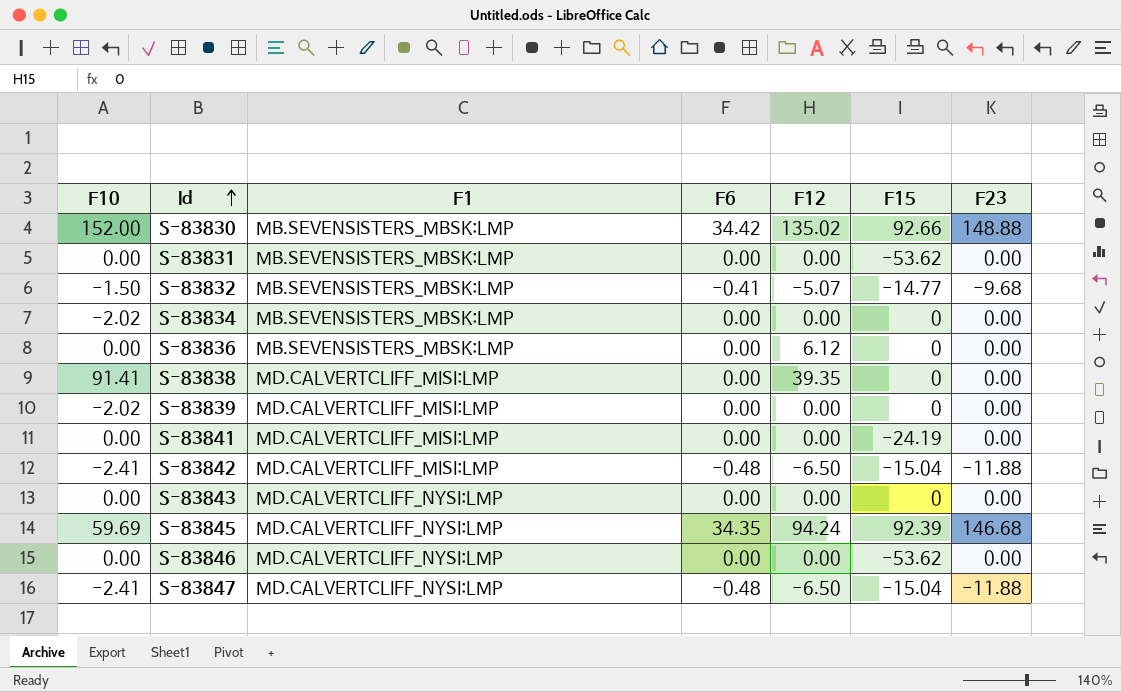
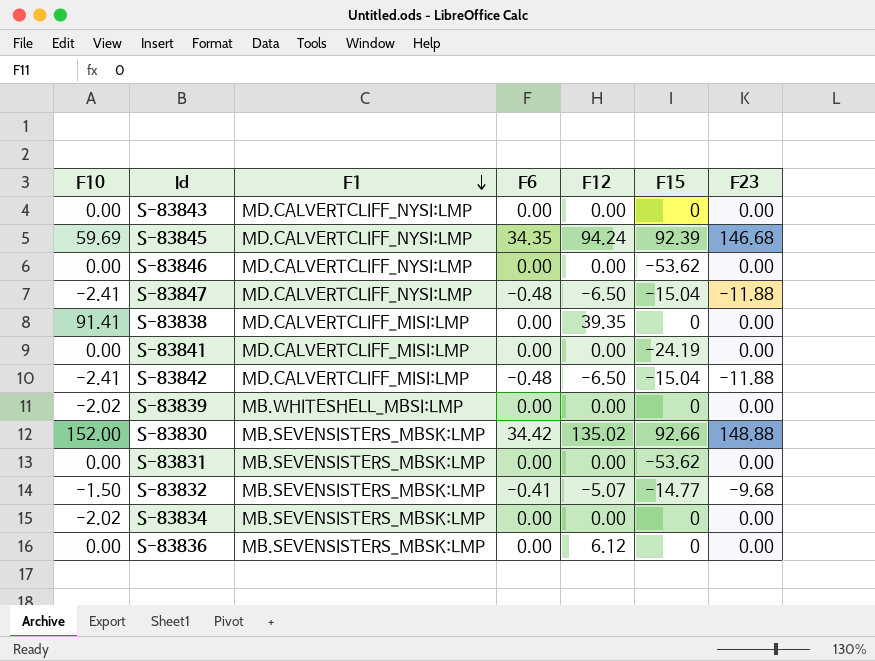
row order: Id ascending -> F1 descending
S-83839 | F1: MD.CALVERTCLIFF_MISI:LMP -> MB.WHITESHELL_MBSI:LMP

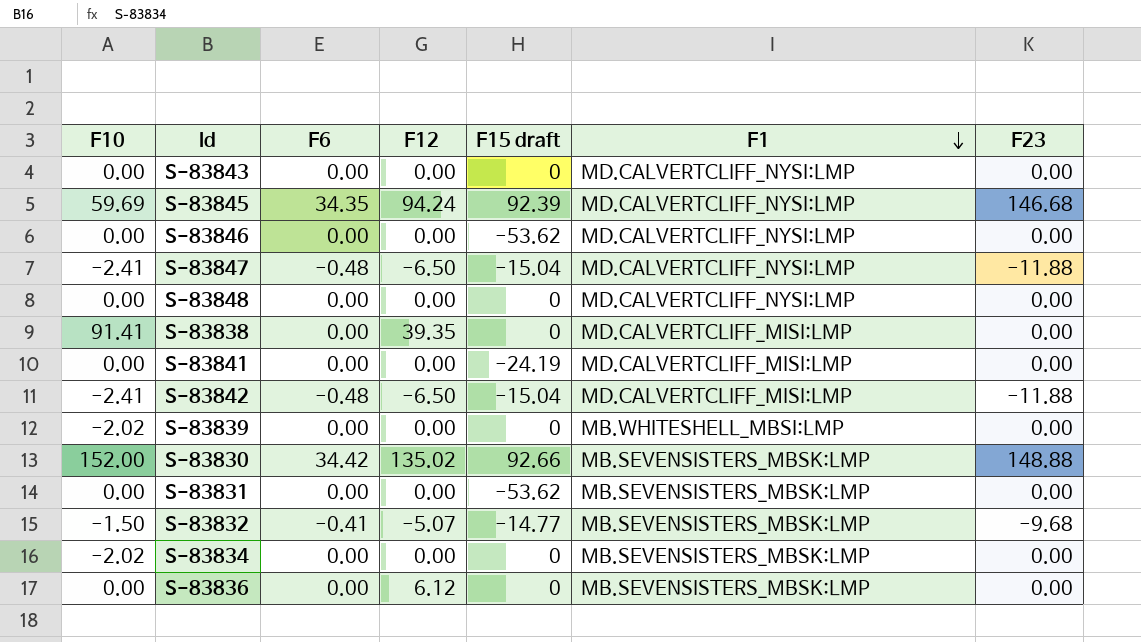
column name: F15 -> F15 draft
column F1 | position: 3 -> 6
row S-83848: none -> 0.00 | 0.00 | 0.00 | 0 | MD.CALVERTCLIFF_NYSI:LMP | 0.00

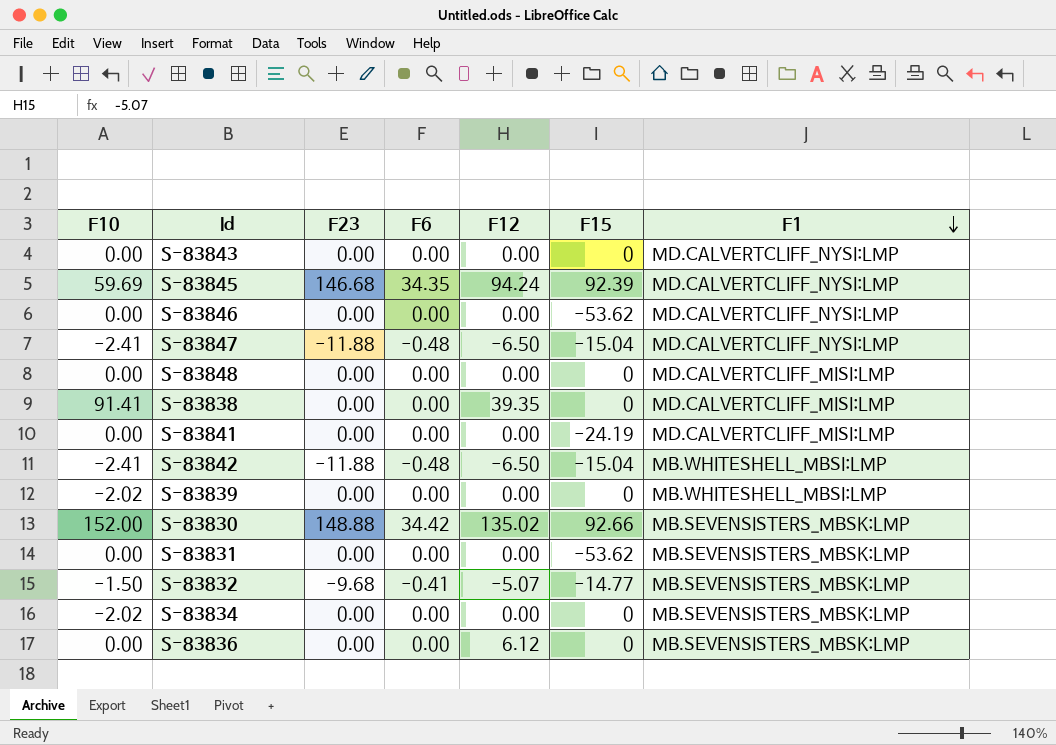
column F23 | position: 7 -> 3
column name: F15 draft -> F15
S-83848 | F1: MD.CALVERTCLIFF_NYSI:LMP -> MD.CALVERTCLIFF_MISI:LMP
S-83842 | F1: MD.CALVERTCLIFF_MISI:LMP -> MB.WHITESHELL_MBSI:LMP

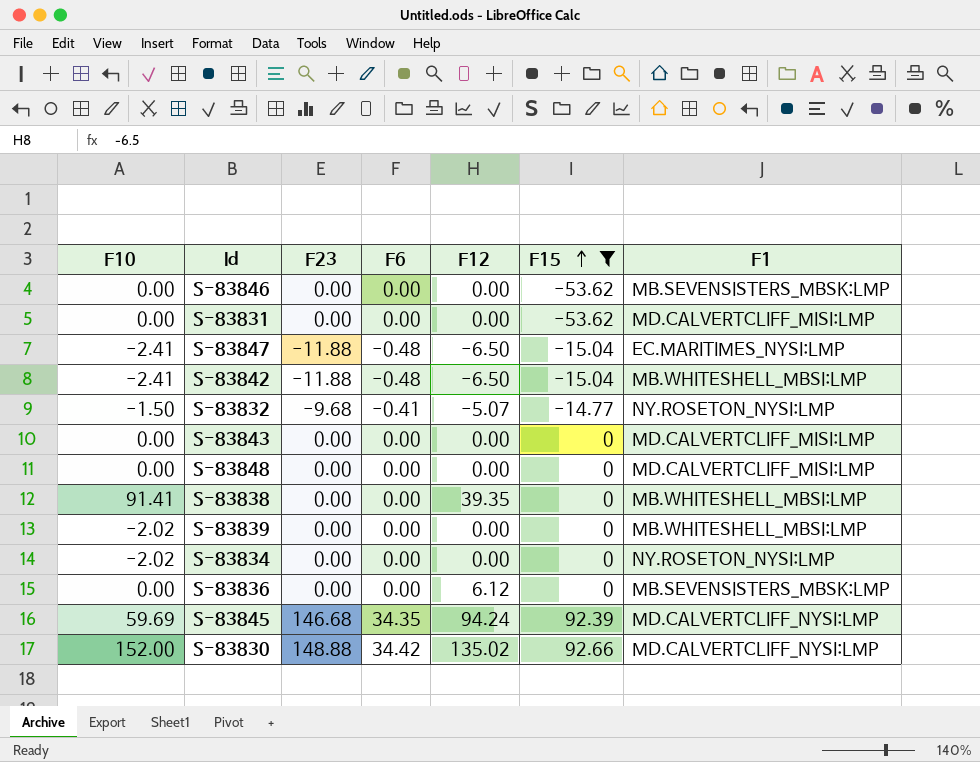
filter: none -> F15 != -24.19
row order: F1 descending -> F15 ascending
S-83846 | F1: MD.CALVERTCLIFF_NYSI:LMP -> MB.SEVENSISTERS_MBSK:LMP
S-83831 | F1: MB.SEVENSISTERS_MBSK:LMP -> MD.CALVERTCLIFF_MISI:LMP
S-83847 | F1: MD.CALVERTCLIFF_NYSI:LMP -> EC.MARITIMES_NYSI:LMP
S-83832 | F1: MB.SEVENSISTERS_MBSK:LMP -> NY.ROSETON_NYSI:LMP
S-83843 | F1: MD.CALVERTCLIFF_NYSI:LMP -> MD.CALVERTCLIFF_MISI:LMP
S-83838 | F1: MD.CALVERTCLIFF_MISI:LMP -> MB.WHITESHELL_MBSI:LMP
S-83834 | F1: MB.SEVENSISTERS_MBSK:LMP -> NY.ROSETON_NYSI:LMP
S-83830 | F1: MB.SEVENSISTERS_MBSK:LMP -> MD.CALVERTCLIFF_NYSI:LMP

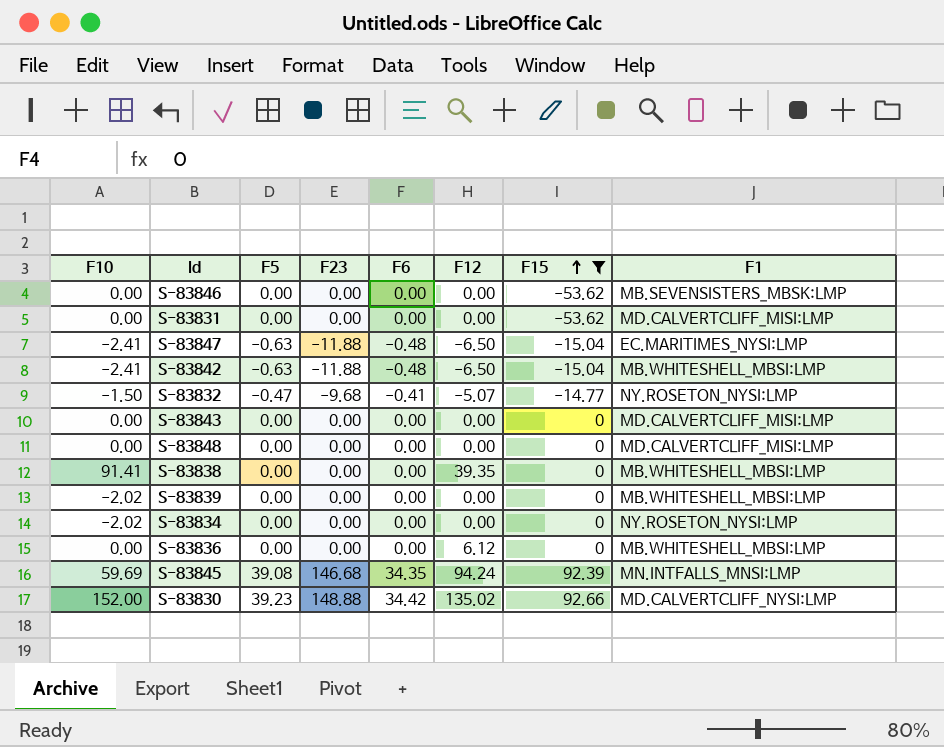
column F5 | position: none -> 3
S-83836 | F1: MB.SEVENSISTERS_MBSK:LMP -> MB.WHITESHELL_MBSI:LMP
S-83845 | F1: MD.CALVERTCLIFF_NYSI:LMP -> MN.INTFALLS_MNSI:LMP

